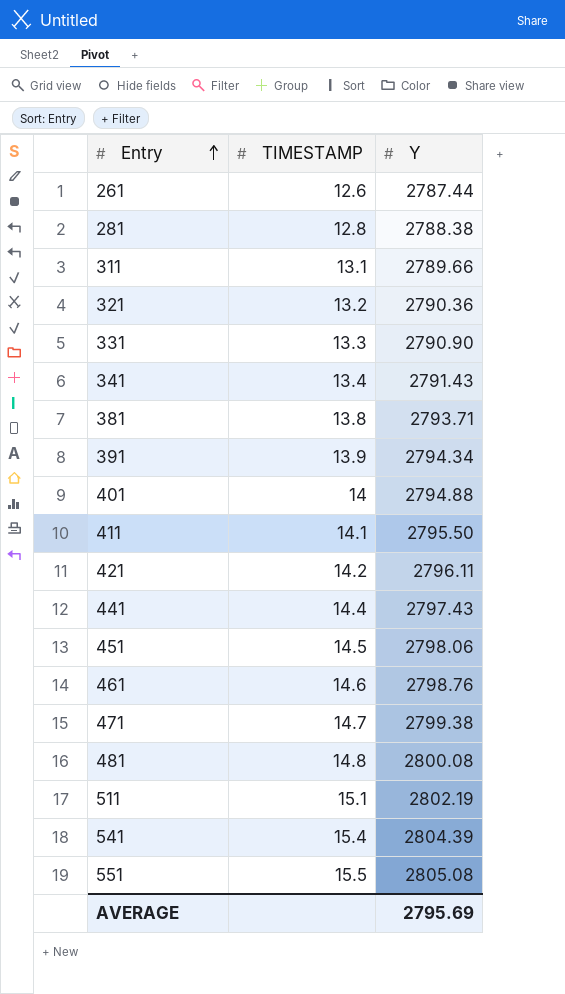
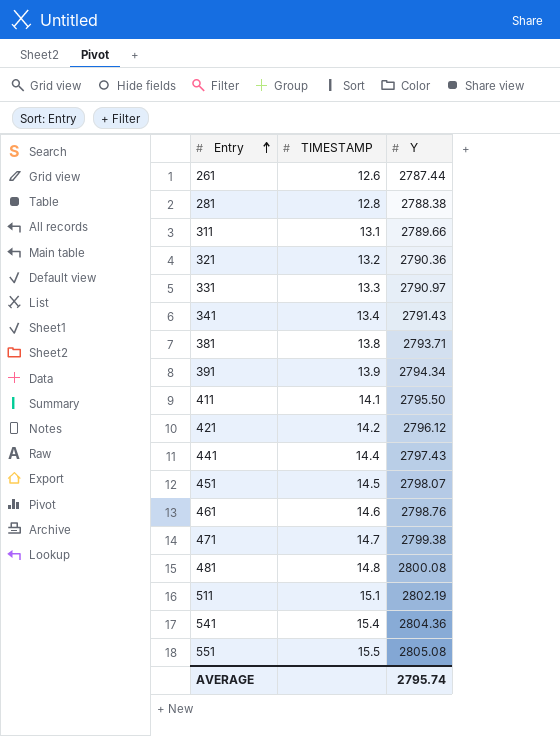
row 401: 14 | 2794.88 -> none
331 | Y: 2790.90 -> 2790.97
421 | Y: 2796.11 -> 2796.12
451 | Y: 2798.06 -> 2798.07
541 | Y: 2804.39 -> 2804.36
AVERAGE | Y: 2795.69 -> 2795.74

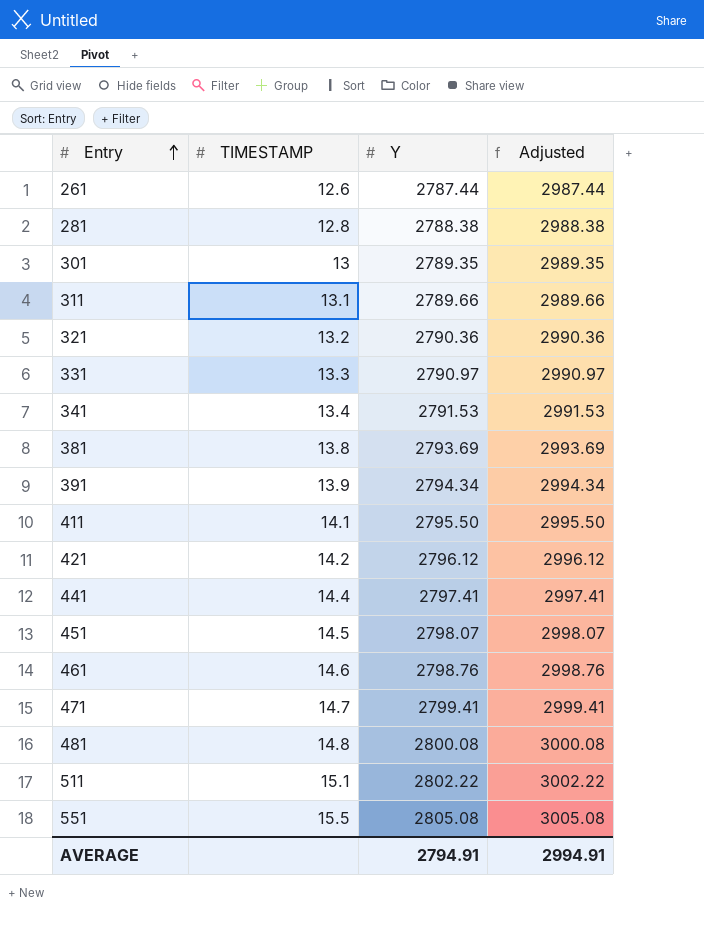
column Adjusted | formula: none -> [Y] + 200
row 541: 15.4 | 2804.36 -> none
row 301: none -> 13 | 2789.35 | 2989.35
341 | Y: 2791.43 -> 2791.53
381 | Y: 2793.71 -> 2793.69
441 | Y: 2797.43 -> 2797.41
471 | Y: 2799.38 -> 2799.41
511 | Y: 2802.19 -> 2802.22
AVERAGE | Y: 2795.74 -> 2794.91

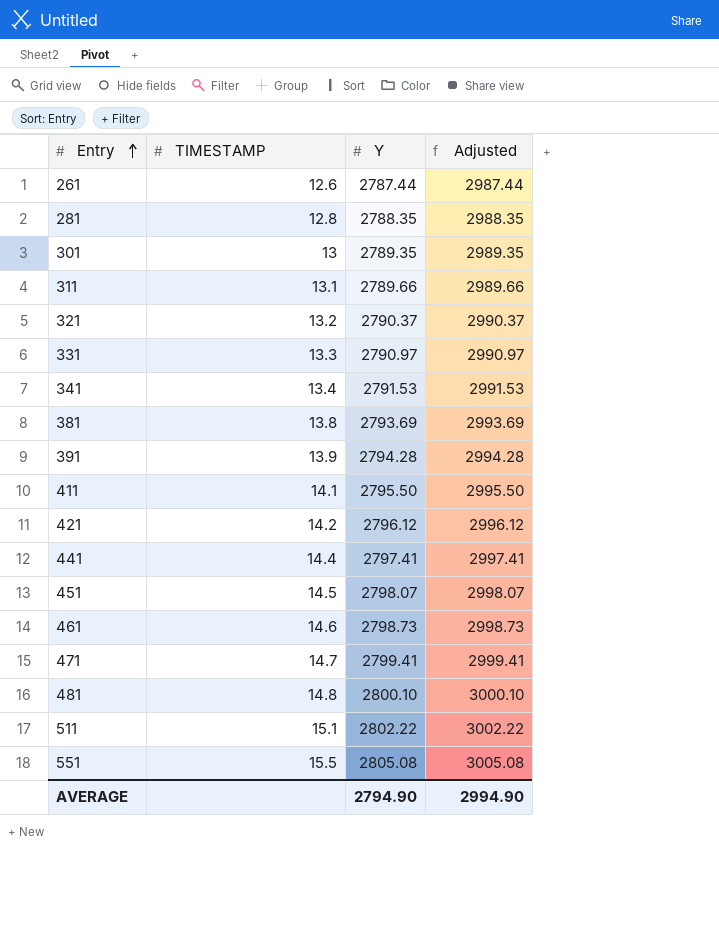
281 | Y: 2788.38 -> 2788.35
281 | Adjusted: 2988.38 -> 2988.35
321 | Y: 2790.36 -> 2790.37
321 | Adjusted: 2990.36 -> 2990.37
391 | Y: 2794.34 -> 2794.28
391 | Adjusted: 2994.34 -> 2994.28
461 | Y: 2798.76 -> 2798.73
461 | Adjusted: 2998.76 -> 2998.73
481 | Y: 2800.08 -> 2800.10
481 | Adjusted: 3000.08 -> 3000.10
AVERAGE | Y: 2794.91 -> 2794.90
AVERAGE | Adjusted: 2994.91 -> 2994.90

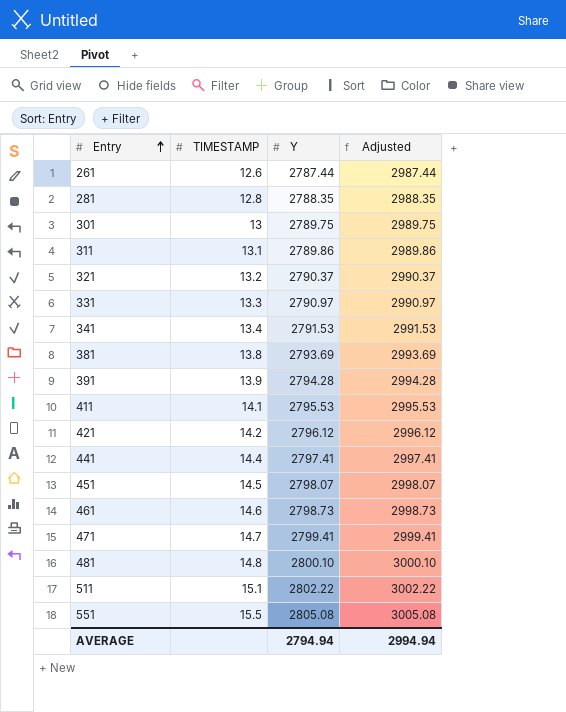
301 | Y: 2789.35 -> 2789.75
301 | Adjusted: 2989.35 -> 2989.75
311 | Y: 2789.66 -> 2789.86
311 | Adjusted: 2989.66 -> 2989.86
411 | Y: 2795.50 -> 2795.53
411 | Adjusted: 2995.50 -> 2995.53
AVERAGE | Y: 2794.90 -> 2794.94
AVERAGE | Adjusted: 2994.90 -> 2994.94

